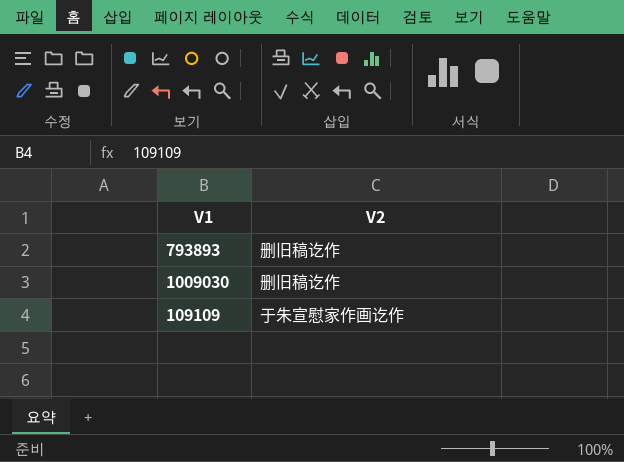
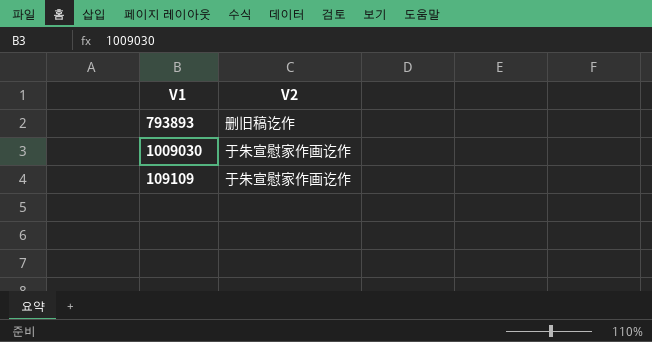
1009030 | V2: 删旧稿讫作 -> 于朱宣慰家作画讫作

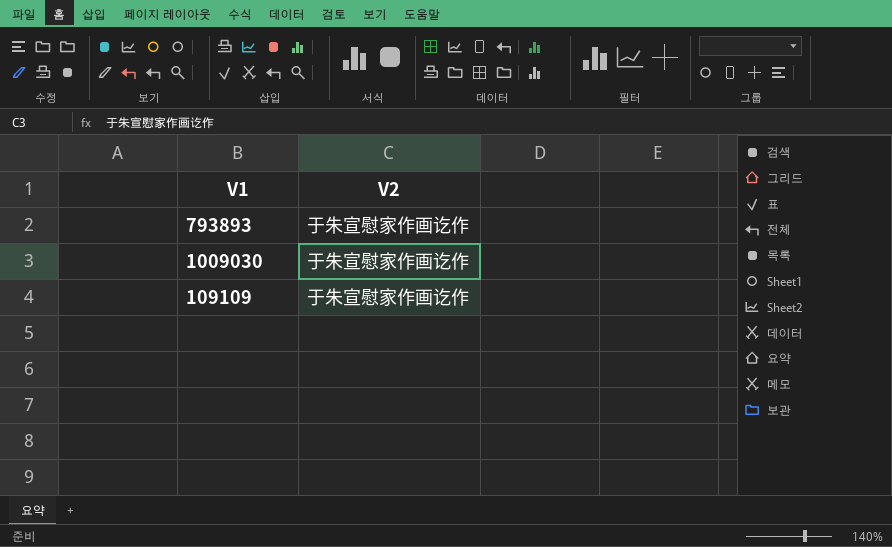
793893 | V2: 删旧稿讫作 -> 于朱宣慰家作画讫作

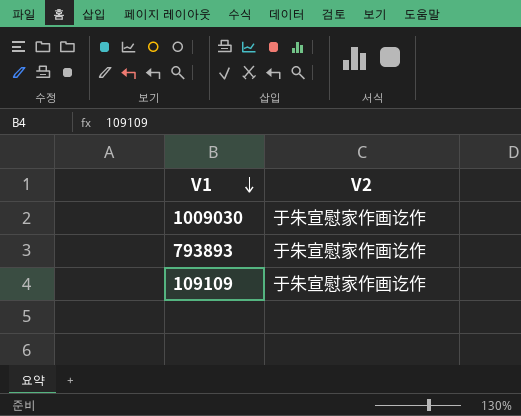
row order: none -> V1 descending

